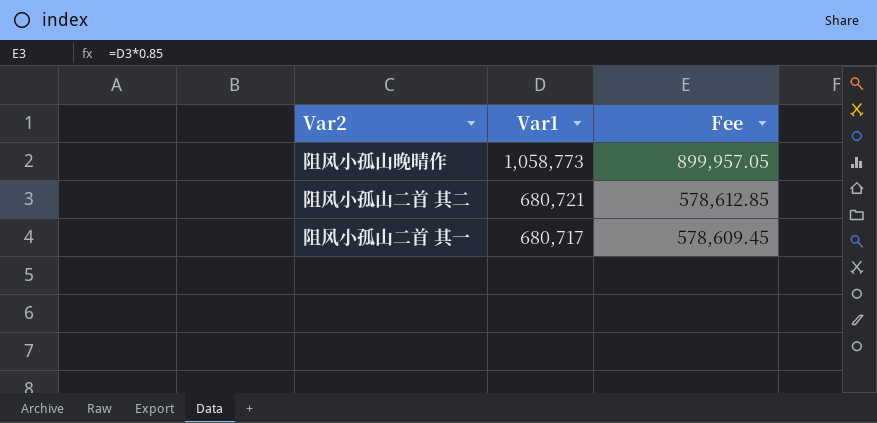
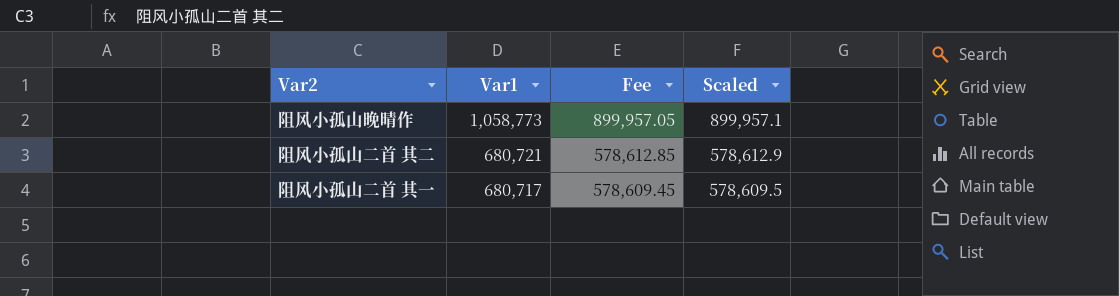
column Scaled | formula: none -> [Var1] * 0.85

